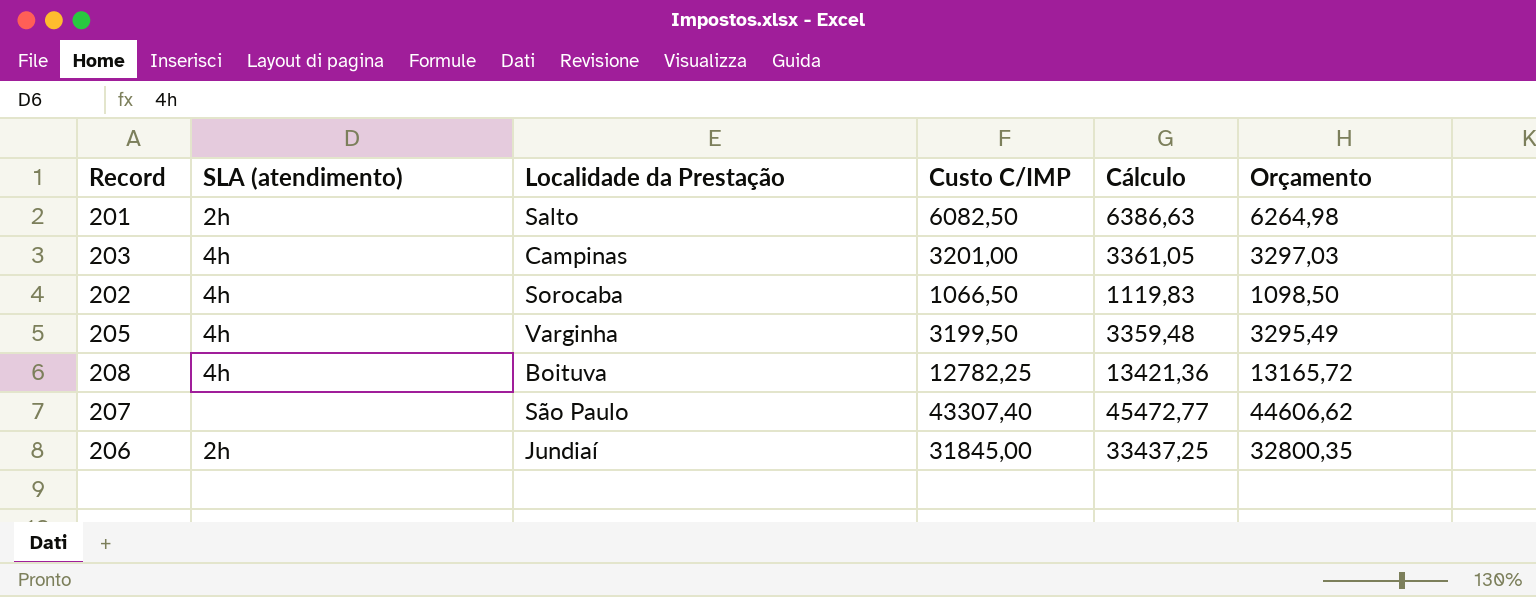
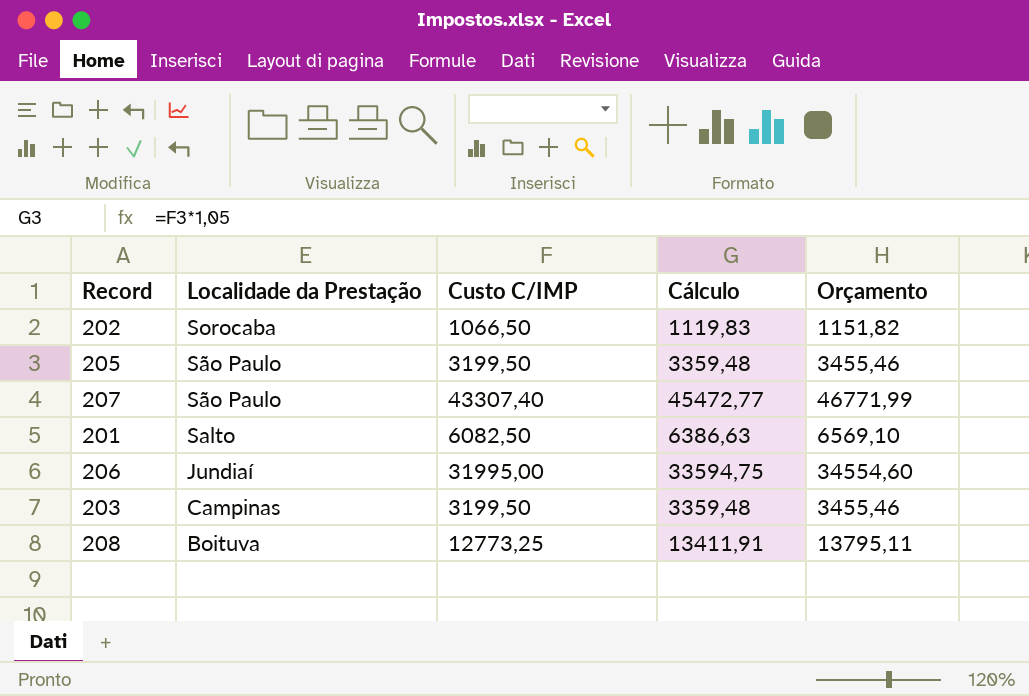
row order: none -> Localidade da Prestação descending
column SLA (atendimento) | position: 2 -> none
column Orçamento | formula: [Custo C/IMP] * 1,03 -> [Custo C/IMP] * 1,08
205 | Localidade da Prestação: Varginha -> São Paulo
206 | Custo C/IMP: 31845,00 -> 31995,00
206 | Cálculo: 33437,25 -> 33594,75
203 | Custo C/IMP: 3201,00 -> 3199,50
203 | Cálculo: 3361,05 -> 3359,48
208 | Custo C/IMP: 12782,25 -> 12773,25
208 | Cálculo: 13421,36 -> 13411,91

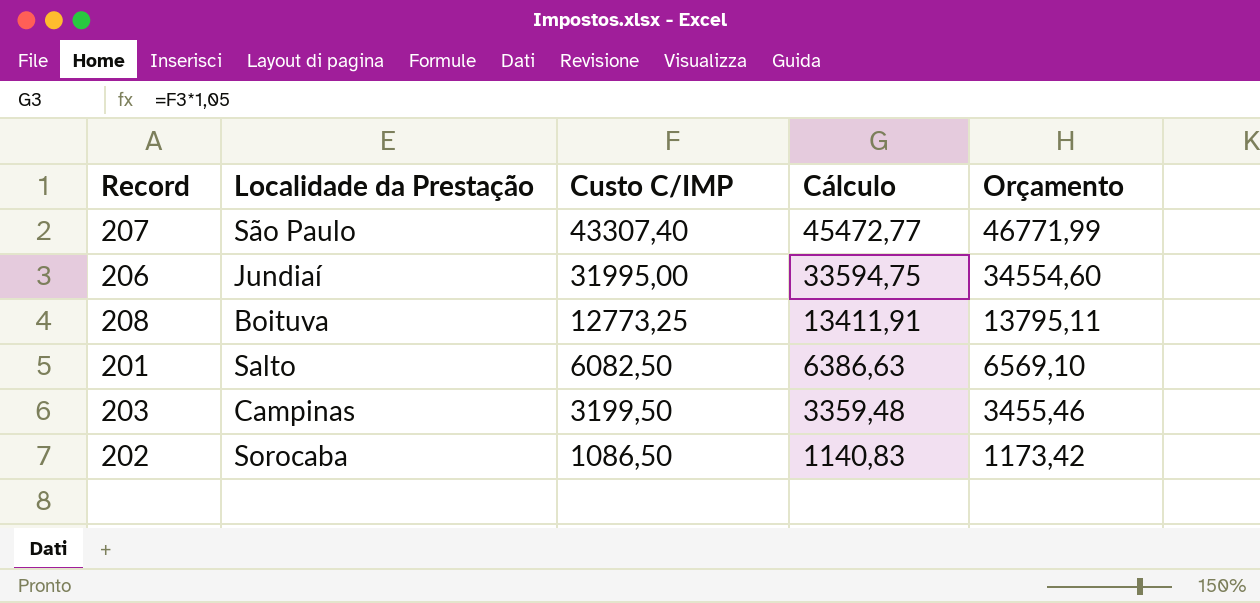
row order: Localidade da Prestação descending -> Custo C/IMP descending
row 205: São Paulo | 3199,50 | 3359,48 | 3455,46 -> none
202 | Custo C/IMP: 1066,50 -> 1086,50
202 | Cálculo: 1119,83 -> 1140,83
202 | Orçamento: 1151,82 -> 1173,42

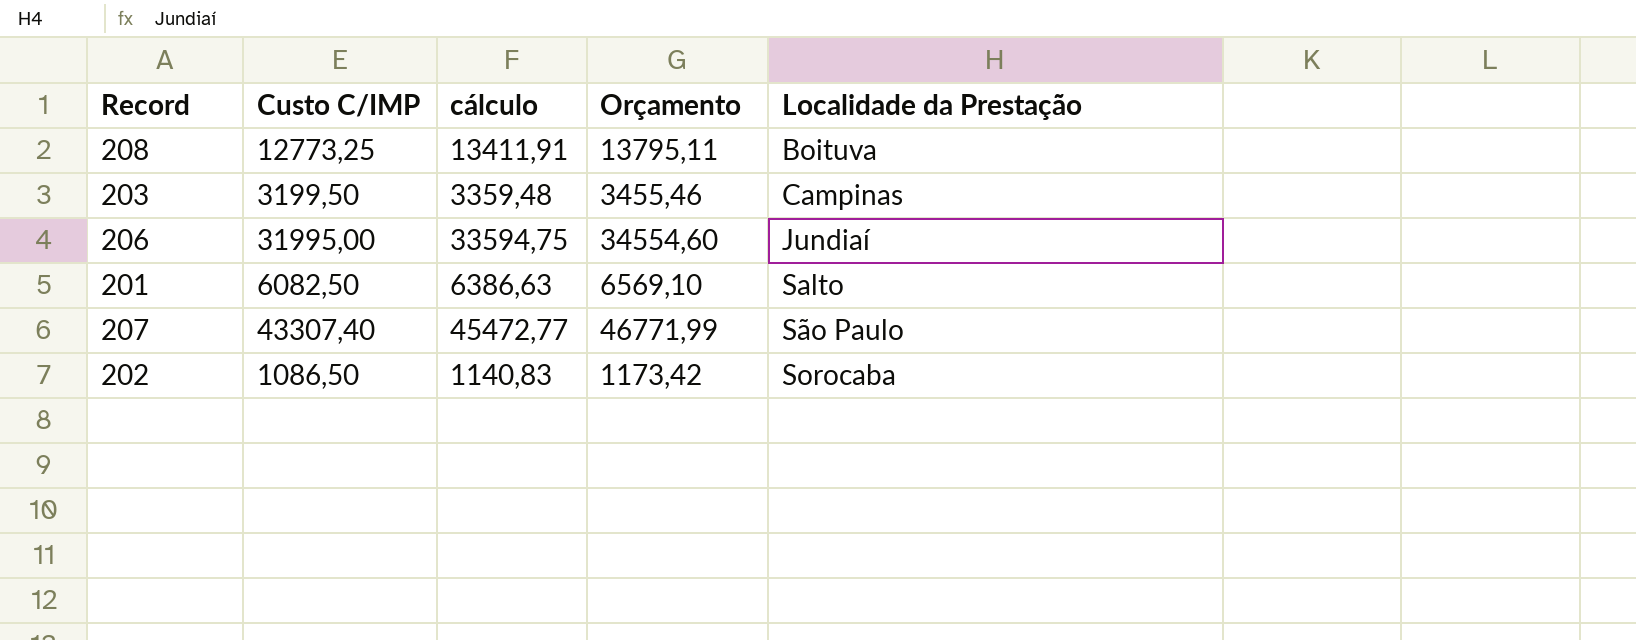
row order: Custo C/IMP descending -> Localidade da Prestação ascending
column name: Cálculo -> cálculo
column Localidade da Prestação | position: 2 -> 5

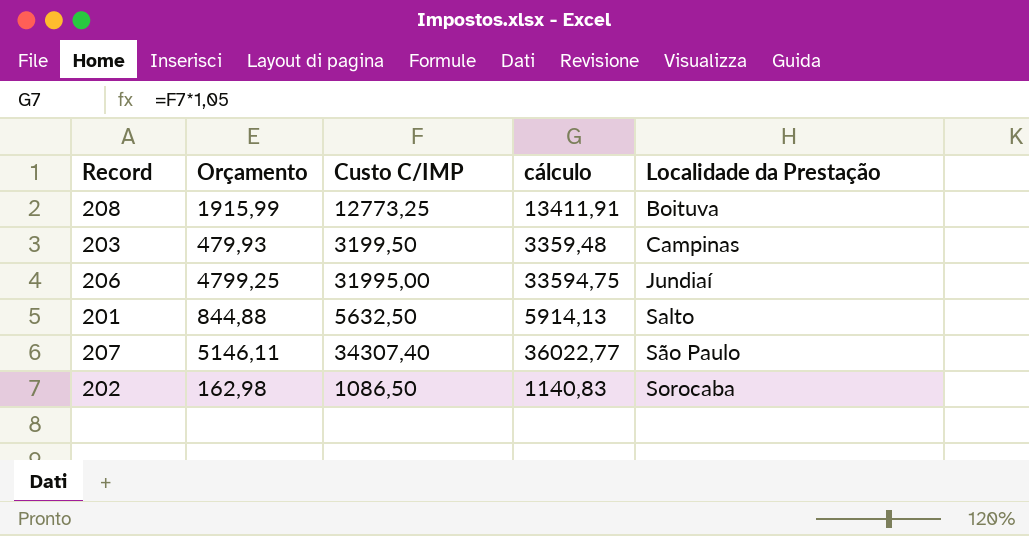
column Orçamento | formula: [Custo C/IMP] * 1,08 -> [Custo C/IMP] * 0,15
column Orçamento | position: 4 -> 2
201 | Custo C/IMP: 6082,50 -> 5632,50
201 | cálculo: 6386,63 -> 5914,13
207 | Custo C/IMP: 43307,40 -> 34307,40
207 | cálculo: 45472,77 -> 36022,77

